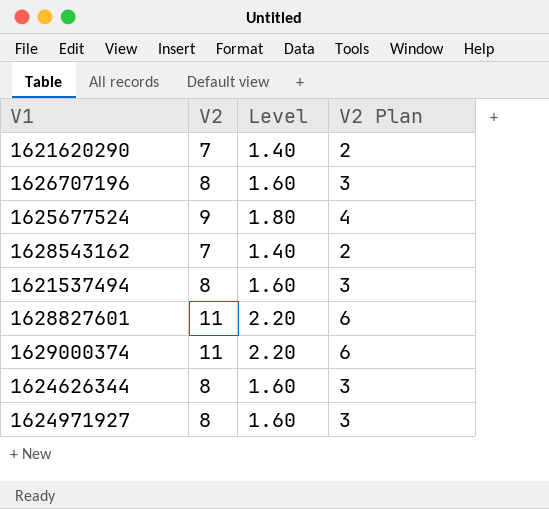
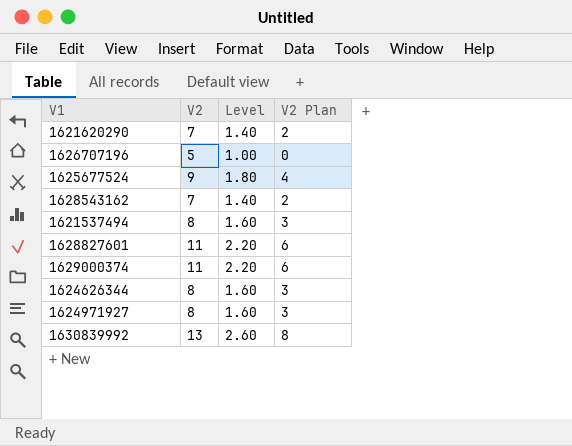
1626707196 | V2: 8 -> 5
1626707196 | Level: 1.60 -> 1.00
1626707196 | V2 Plan: 3 -> 0
row 1630839992: none -> 13 | 2.60 | 8

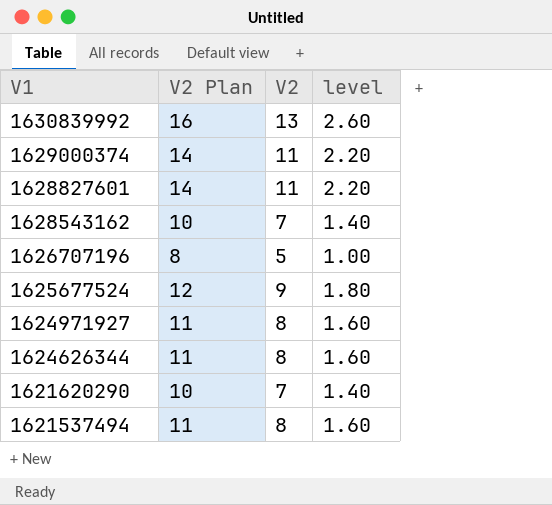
row order: none -> V1 descending
column V2 Plan | formula: [V2] - 5 -> [V2] + 3
column V2 Plan | position: 4 -> 2
column name: Level -> level

